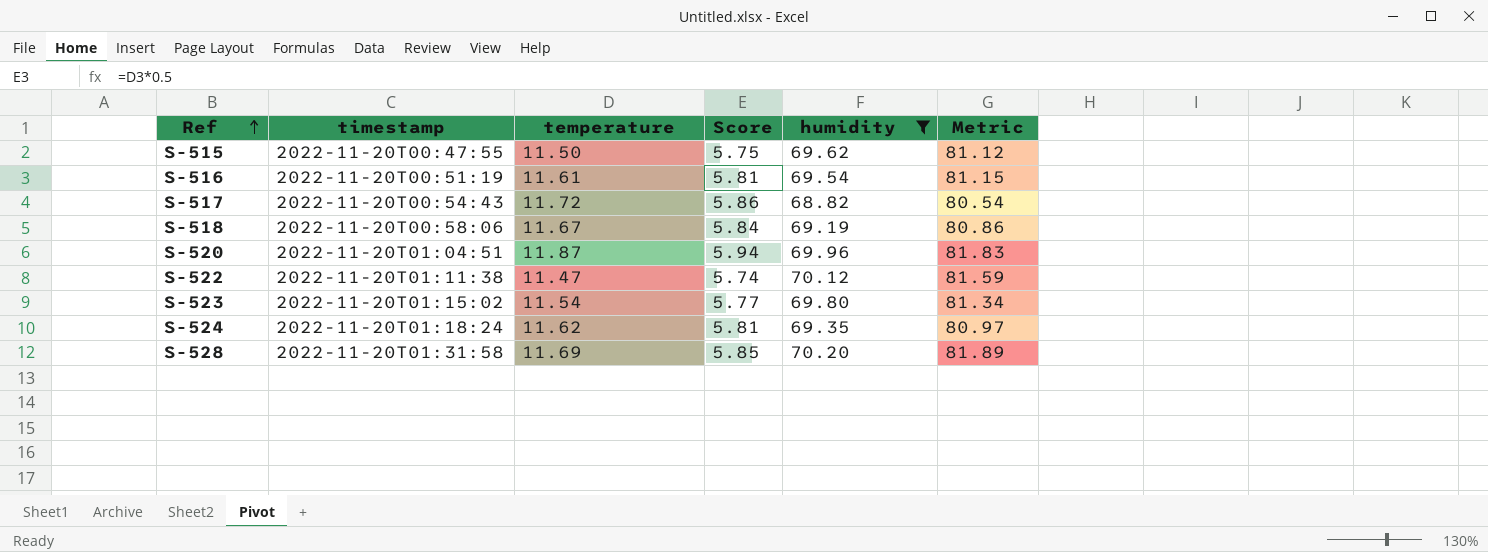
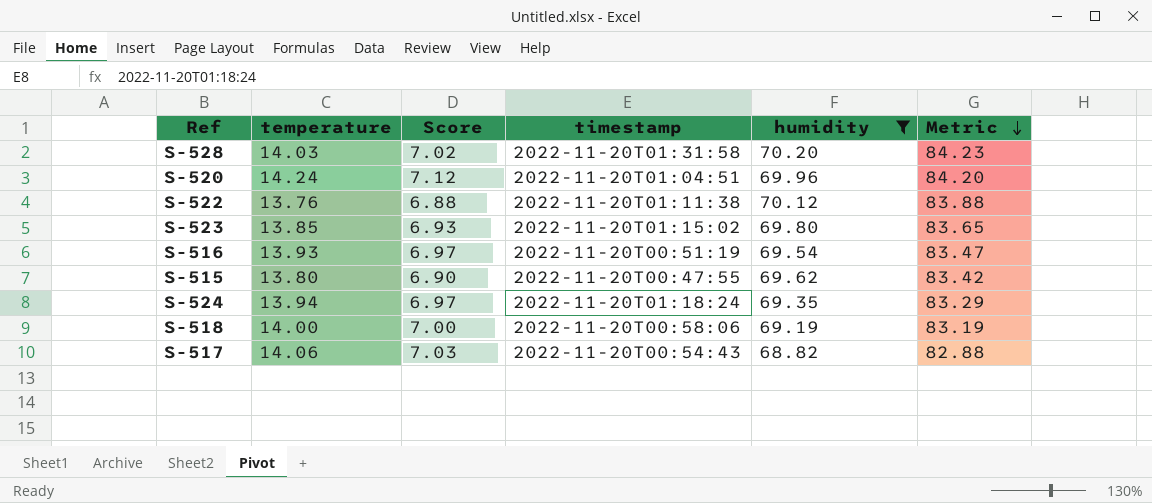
row order: Ref ascending -> Metric descending
column timestamp | position: 2 -> 4
S-528 | temperature: 11.69 -> 14.03
S-528 | Score: 5.85 -> 7.02
S-528 | Metric: 81.89 -> 84.23
S-520 | temperature: 11.87 -> 14.24
S-520 | Score: 5.94 -> 7.12
S-520 | Metric: 81.83 -> 84.20
S-522 | temperature: 11.47 -> 13.76
S-522 | Score: 5.74 -> 6.88
S-522 | Metric: 81.59 -> 83.88
S-523 | temperature: 11.54 -> 13.85
S-523 | Score: 5.77 -> 6.93
S-523 | Metric: 81.34 -> 83.65
S-516 | temperature: 11.61 -> 13.93
S-516 | Score: 5.81 -> 6.97
S-516 | Metric: 81.15 -> 83.47
S-515 | temperature: 11.50 -> 13.80
S-515 | Score: 5.75 -> 6.90
S-515 | Metric: 81.12 -> 83.42
S-524 | temperature: 11.62 -> 13.94
S-524 | Score: 5.81 -> 6.97
S-524 | Metric: 80.97 -> 83.29
S-518 | temperature: 11.67 -> 14.00
S-518 | Score: 5.84 -> 7.00
S-518 | Metric: 80.86 -> 83.19
S-517 | temperature: 11.72 -> 14.06
S-517 | Score: 5.86 -> 7.03
S-517 | Metric: 80.54 -> 82.88

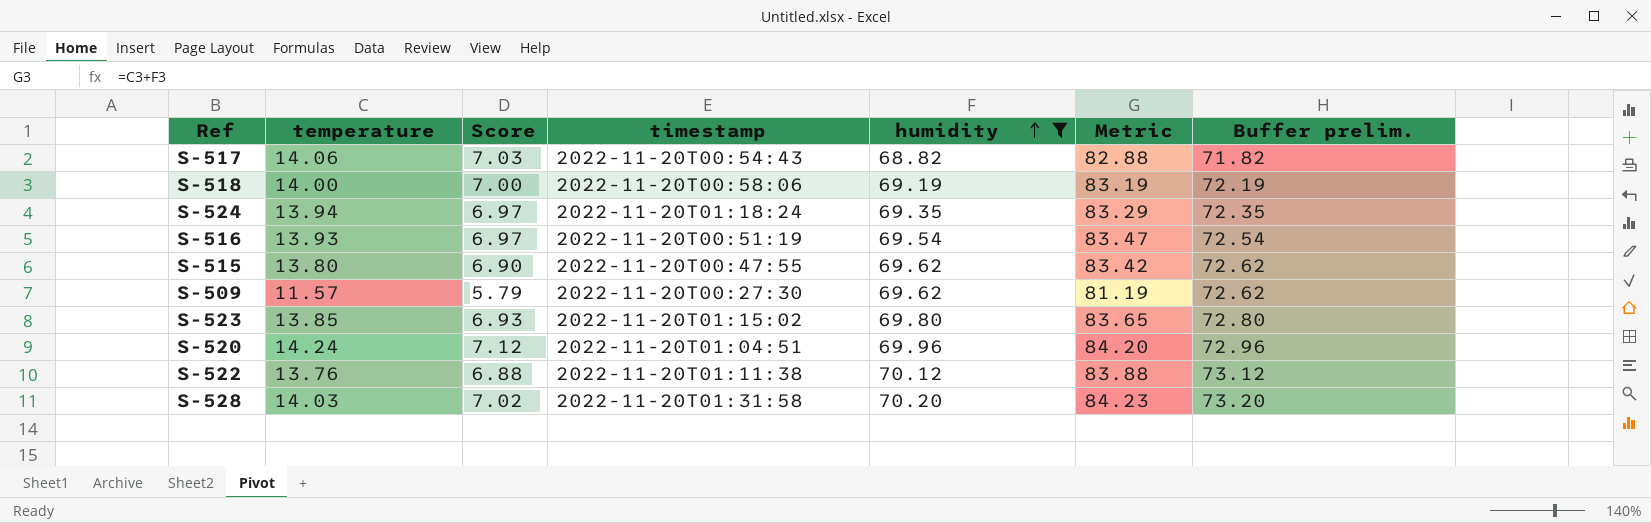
row order: Metric descending -> humidity ascending
column Buffer prelim. | formula: none -> [humidity] + 3
row S-509: none -> 11.57 | 5.79 | 2022-11-20T00:27:30 | 69.62 | 81.19 | 72.62

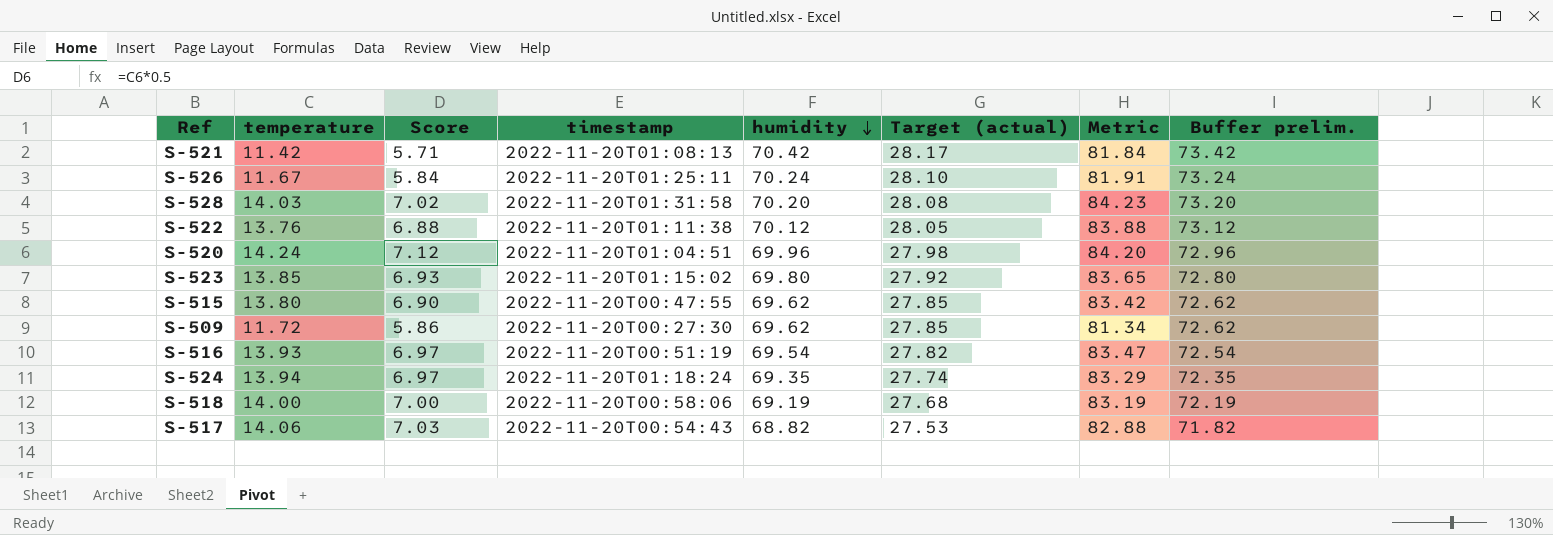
filter: humidity <= 70.20 -> none
row order: humidity ascending -> humidity descending
column Target (actual) | formula: none -> [humidity] * 0.4
S-509 | temperature: 11.57 -> 11.72
S-509 | Score: 5.79 -> 5.86
S-509 | Metric: 81.19 -> 81.34

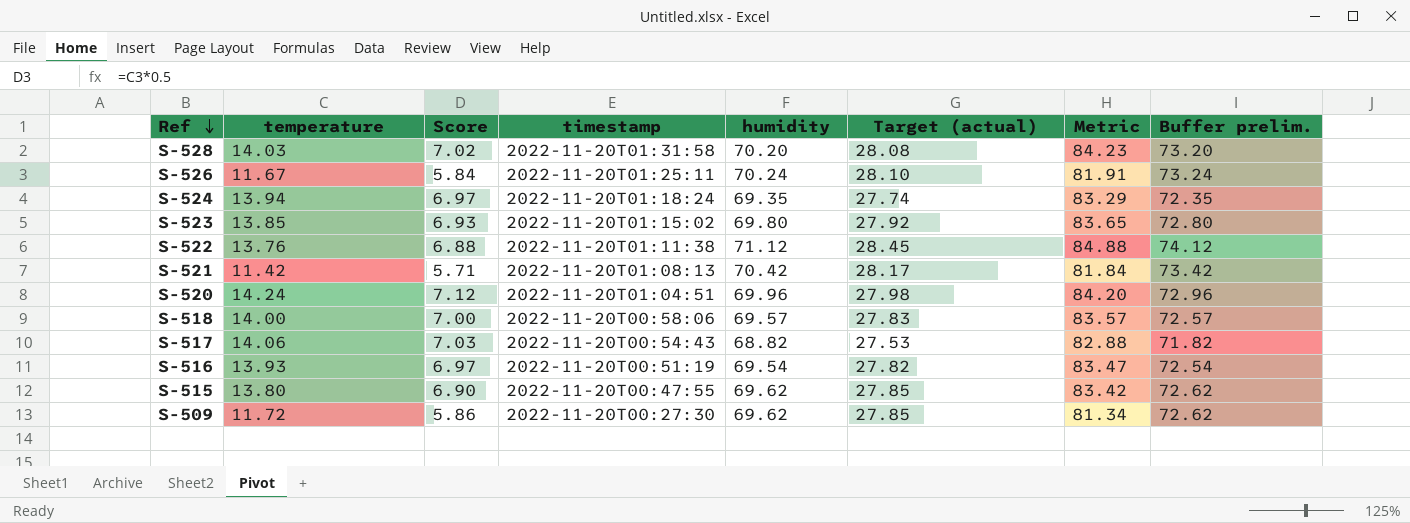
row order: humidity descending -> Ref descending
S-522 | humidity: 70.12 -> 71.12
S-522 | Target (actual): 28.05 -> 28.45
S-522 | Metric: 83.88 -> 84.88
S-522 | Buffer prelim.: 73.12 -> 74.12
S-518 | humidity: 69.19 -> 69.57
S-518 | Target (actual): 27.68 -> 27.83
S-518 | Metric: 83.19 -> 83.57
S-518 | Buffer prelim.: 72.19 -> 72.57

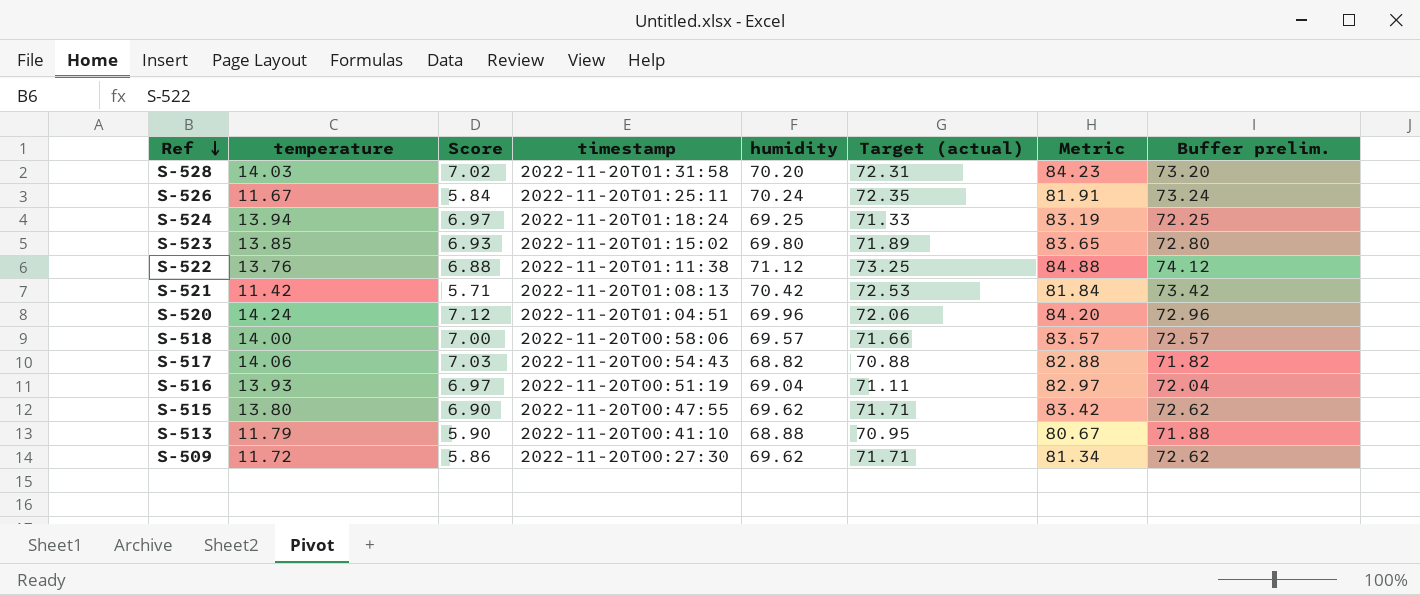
column Target (actual) | formula: [humidity] * 0.4 -> [humidity] * 1.03
S-524 | humidity: 69.35 -> 69.25
S-524 | Metric: 83.29 -> 83.19
S-524 | Buffer prelim.: 72.35 -> 72.25
S-516 | humidity: 69.54 -> 69.04
S-516 | Metric: 83.47 -> 82.97
S-516 | Buffer prelim.: 72.54 -> 72.04
row S-513: none -> 11.79 | 5.90 | 2022-11-20T00:41:10 | 68.88 | 70.95 | 80.67 | 71.88

